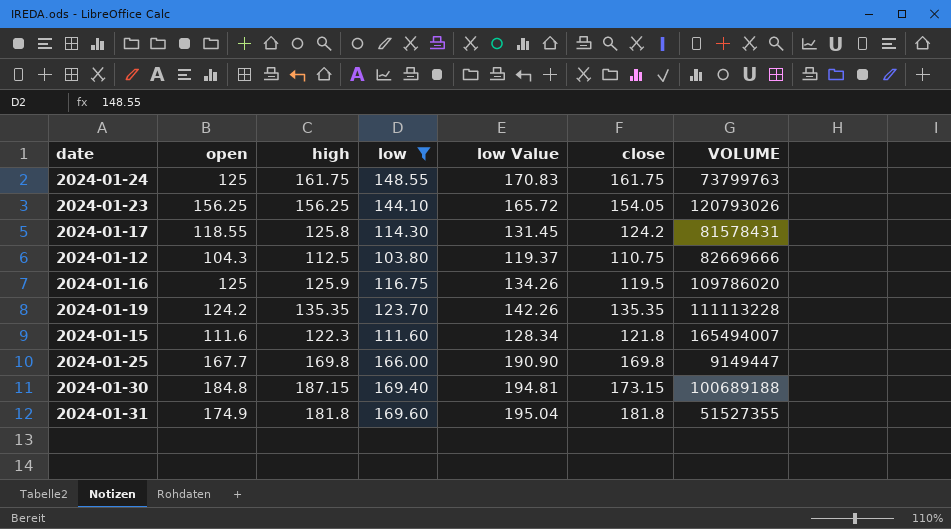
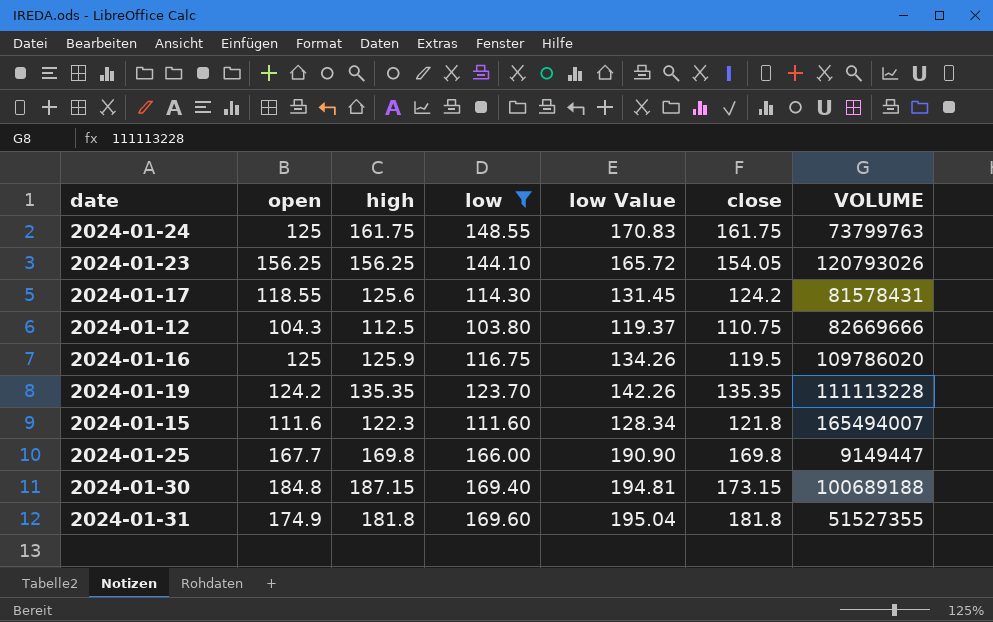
2024-01-17 | high: 125.8 -> 125.6

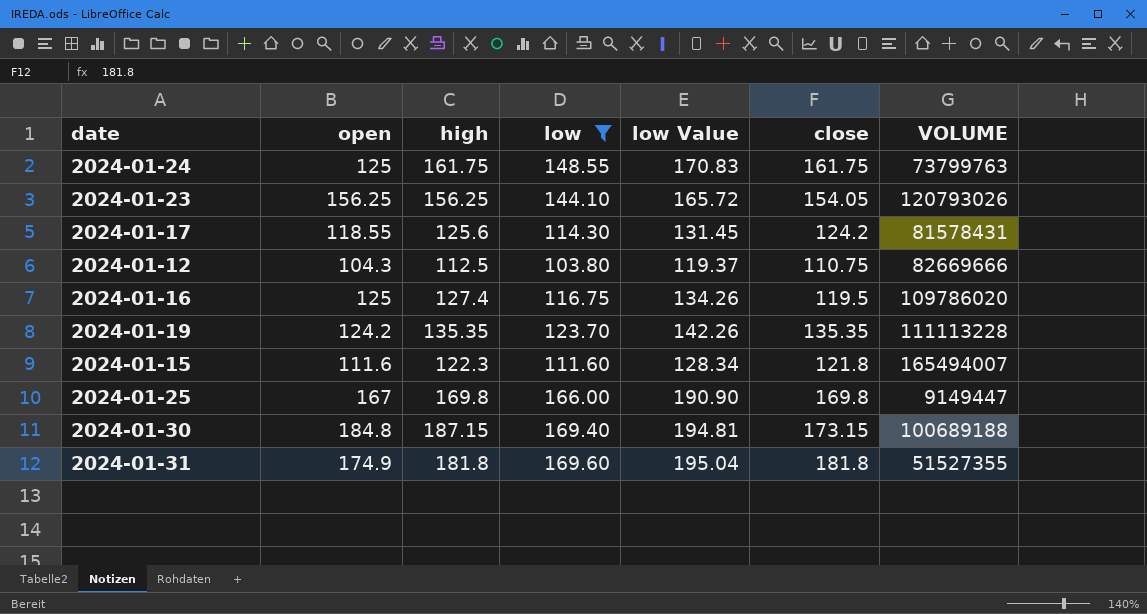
2024-01-16 | high: 125.9 -> 127.4
2024-01-25 | open: 167.7 -> 167

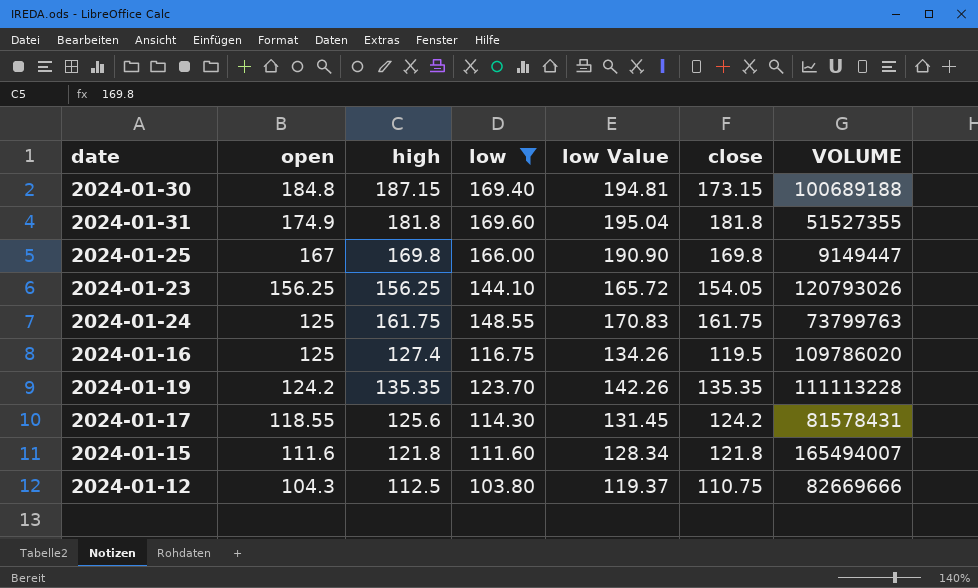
row order: none -> open descending
2024-01-15 | high: 122.3 -> 121.8

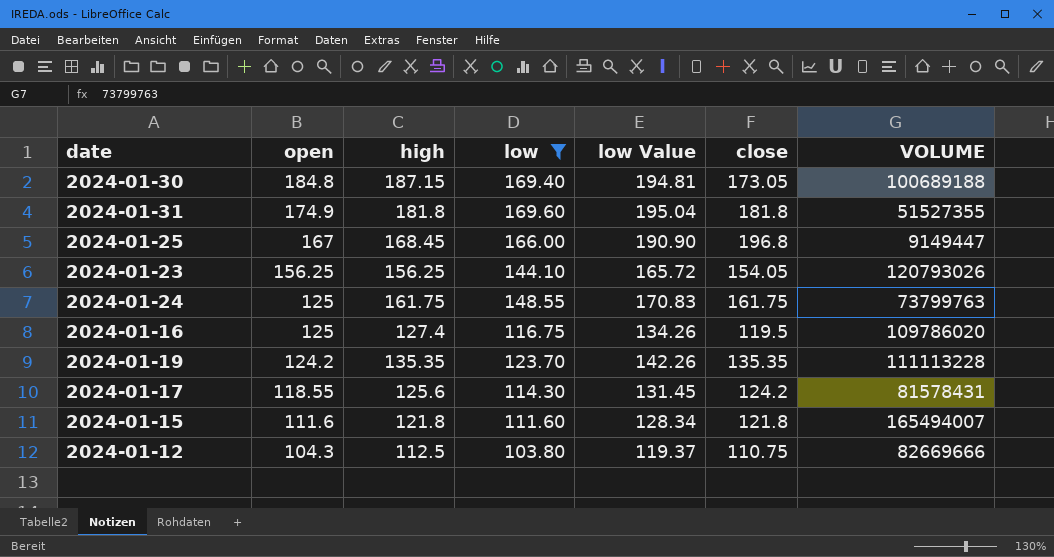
2024-01-30 | close: 173.15 -> 173.05
2024-01-25 | high: 169.8 -> 168.45
2024-01-25 | close: 169.8 -> 196.8

